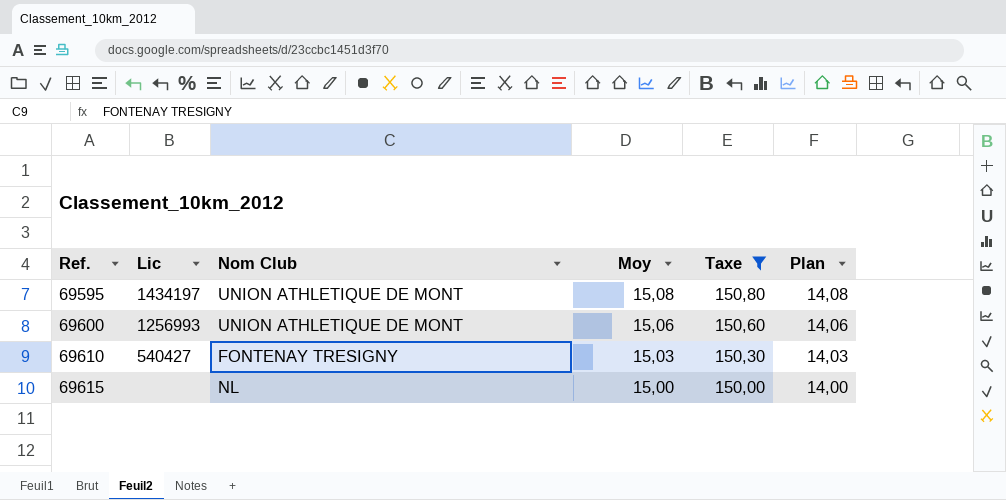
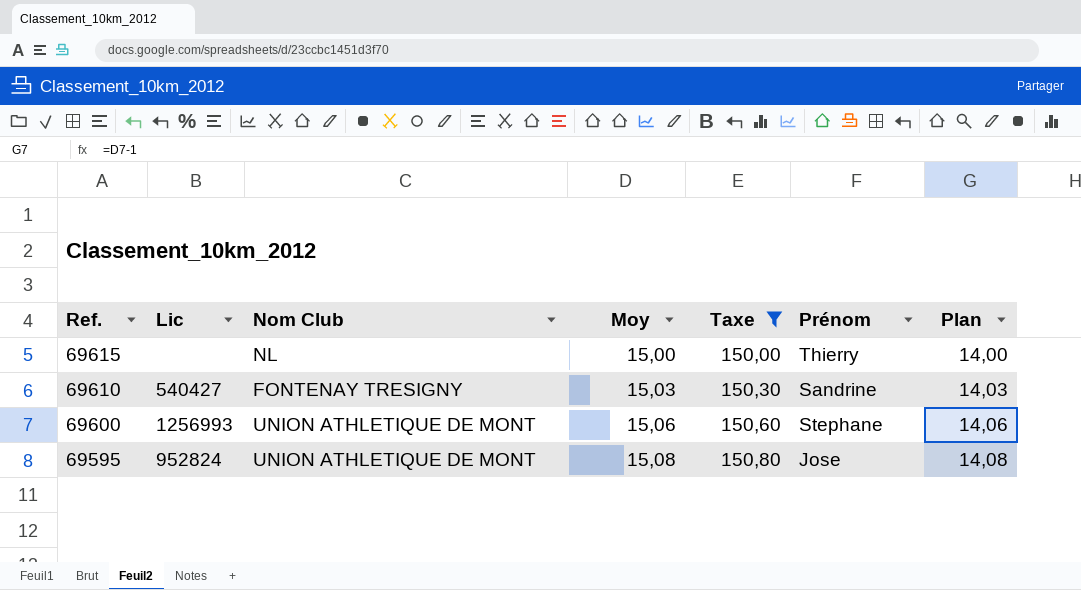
row order: Ref. ascending -> Ref. descending
column Prénom | position: none -> 6
69595 | Lic: 1434197 -> 952824

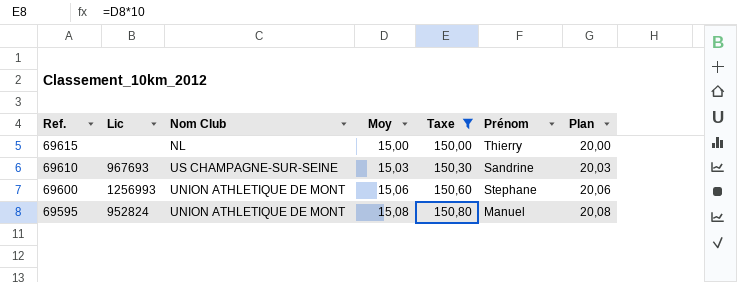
column Plan | formula: [Moy] - 1 -> [Moy] + 5
69610 | Lic: 540427 -> 967693
69610 | Nom Club: FONTENAY TRESIGNY -> US CHAMPAGNE-SUR-SEINE
69595 | Prénom: Jose -> Manuel

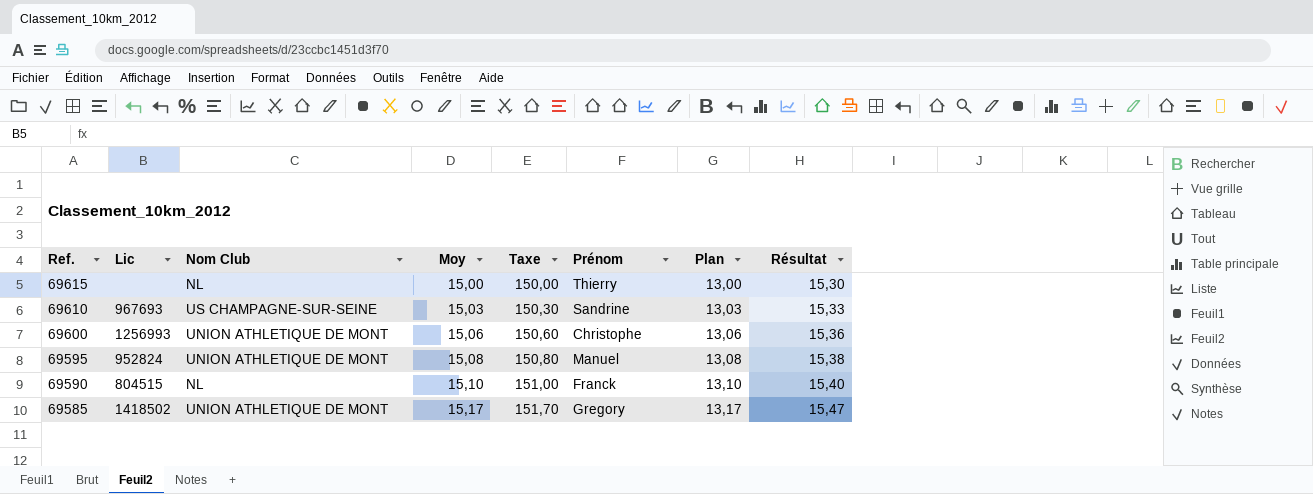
filter: Taxe <= 150,80 -> none
column Plan | formula: [Moy] + 5 -> [Moy] - 2
column Résultat | formula: none -> [Moy] * 1,02
69600 | Prénom: Stephane -> Christophe

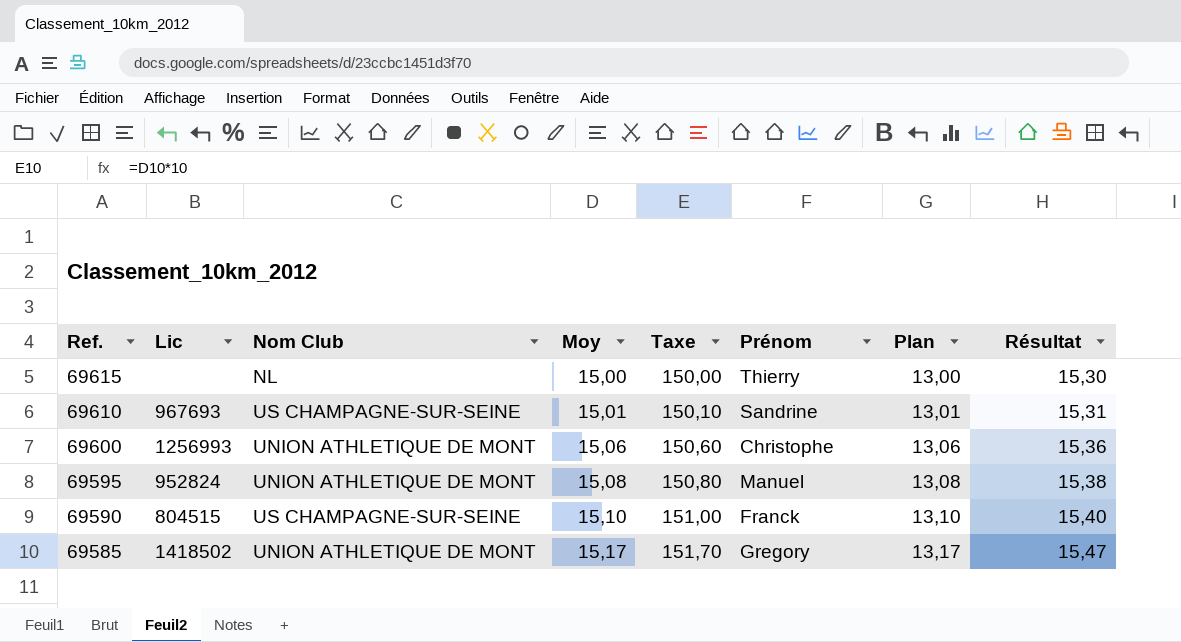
69610 | Moy: 15,03 -> 15,01
69610 | Taxe: 150,30 -> 150,10
69610 | Plan: 13,03 -> 13,01
69610 | Résultat: 15,33 -> 15,31
69590 | Nom Club: NL -> US CHAMPAGNE-SUR-SEINE

